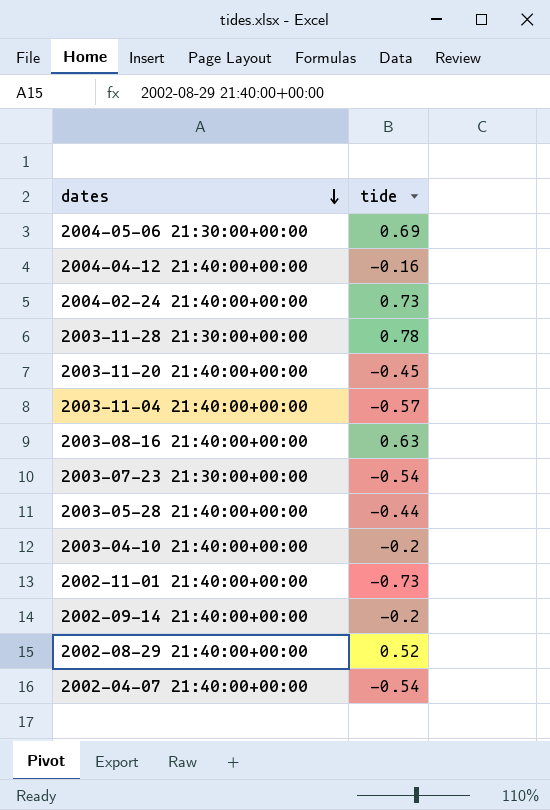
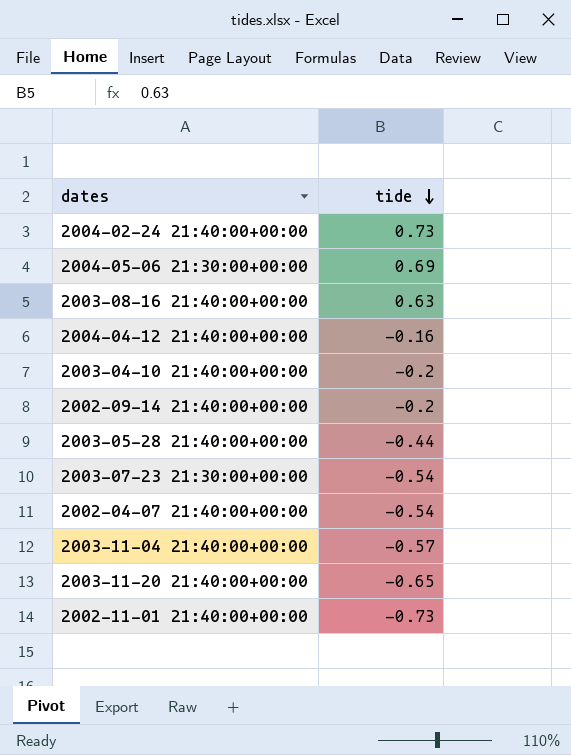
row order: dates descending -> tide descending
row 2003-11-28 21:30:00+00:00: 0.78 -> none
row 2002-08-29 21:40:00+00:00: 0.52 -> none
2003-11-20 21:40:00+00:00 | tide: -0.45 -> -0.65

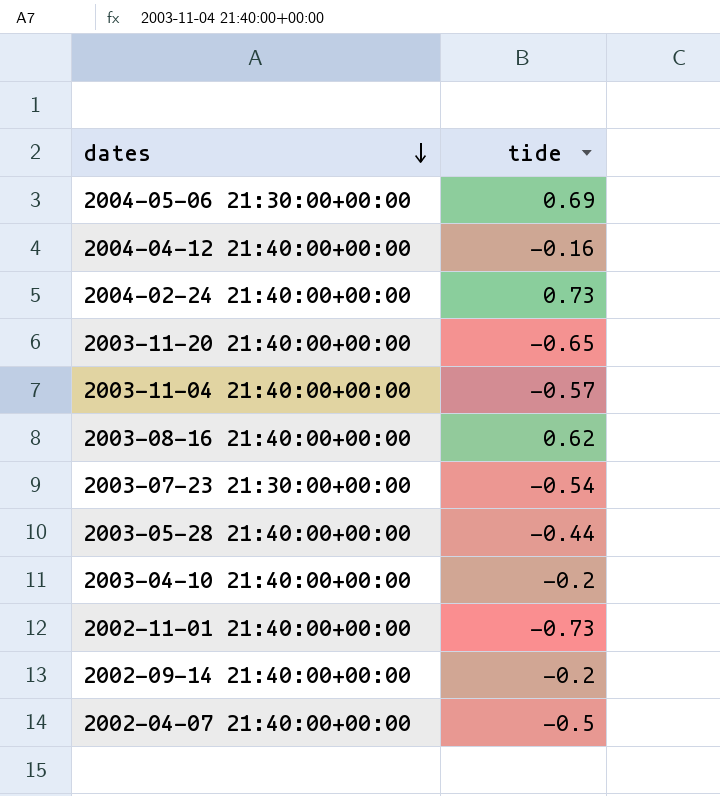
row order: tide descending -> dates descending
2003-08-16 21:40:00+00:00 | tide: 0.63 -> 0.62
2002-04-07 21:40:00+00:00 | tide: -0.54 -> -0.5

